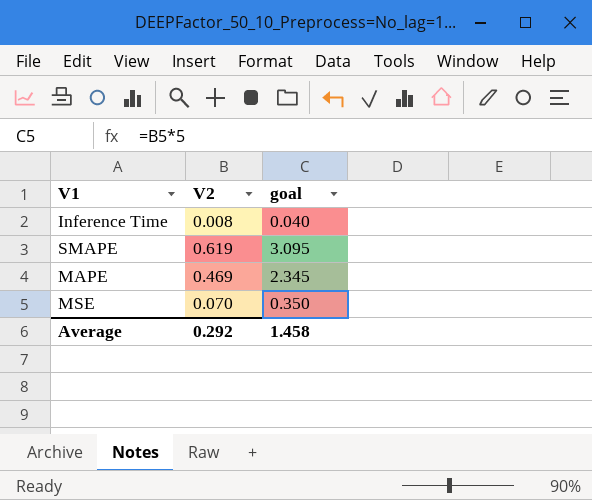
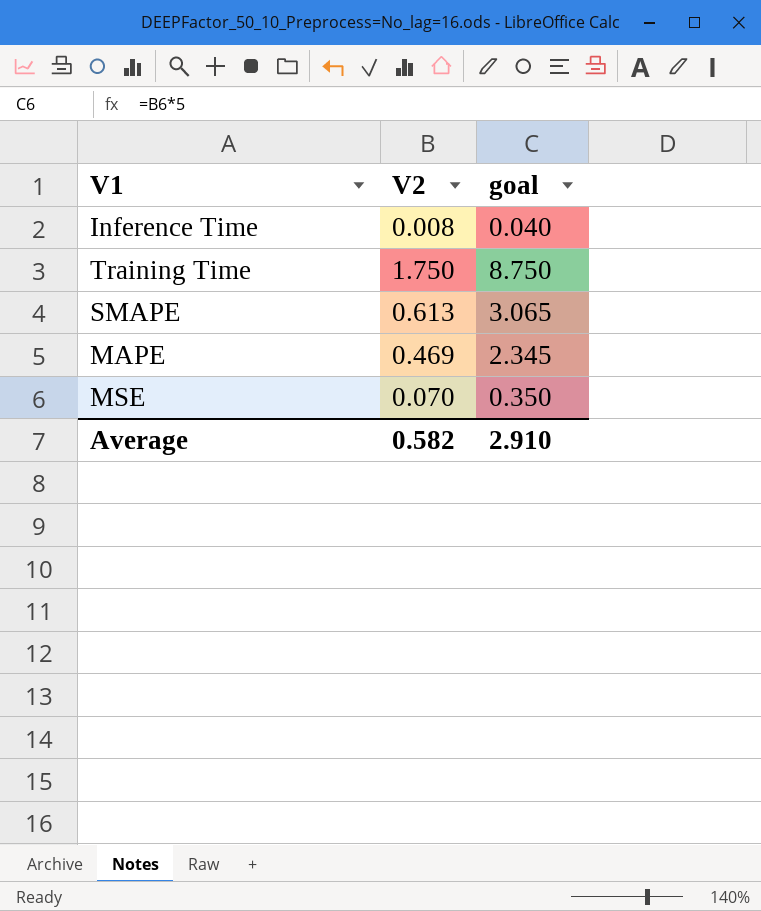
row Training Time: none -> 1.750 | 8.750
SMAPE | V2: 0.619 -> 0.613
SMAPE | goal: 3.095 -> 3.065
Average | V2: 0.292 -> 0.582
Average | goal: 1.458 -> 2.910

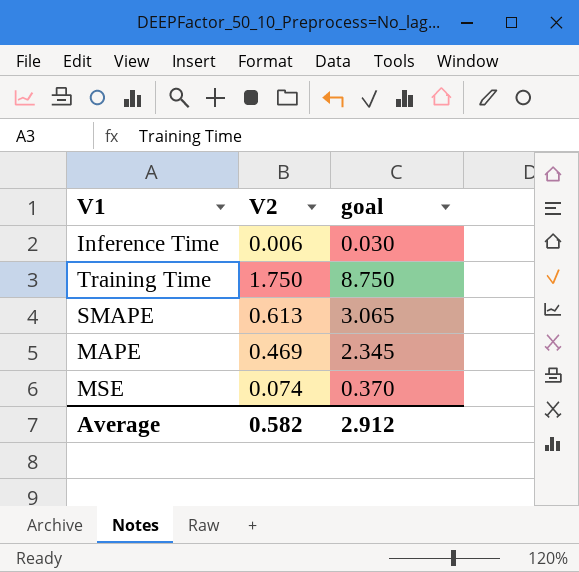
Inference Time | V2: 0.008 -> 0.006
Inference Time | goal: 0.040 -> 0.030
MSE | V2: 0.070 -> 0.074
MSE | goal: 0.350 -> 0.370
Average | goal: 2.910 -> 2.912

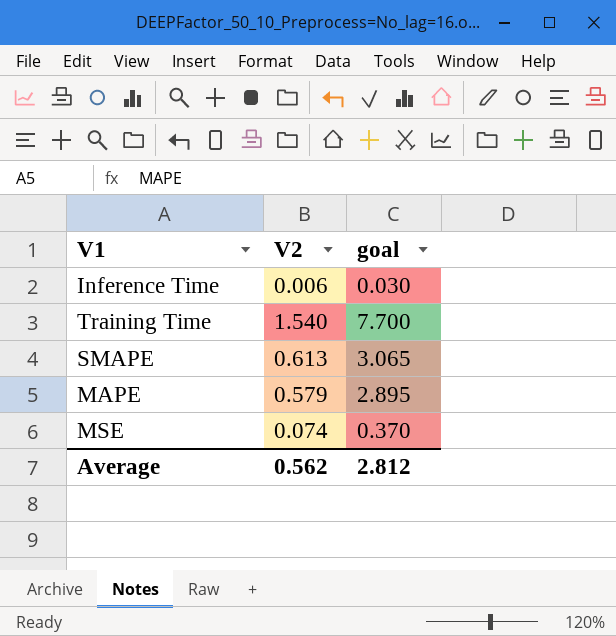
Training Time | V2: 1.750 -> 1.540
Training Time | goal: 8.750 -> 7.700
MAPE | V2: 0.469 -> 0.579
MAPE | goal: 2.345 -> 2.895
Average | V2: 0.582 -> 0.562
Average | goal: 2.912 -> 2.812

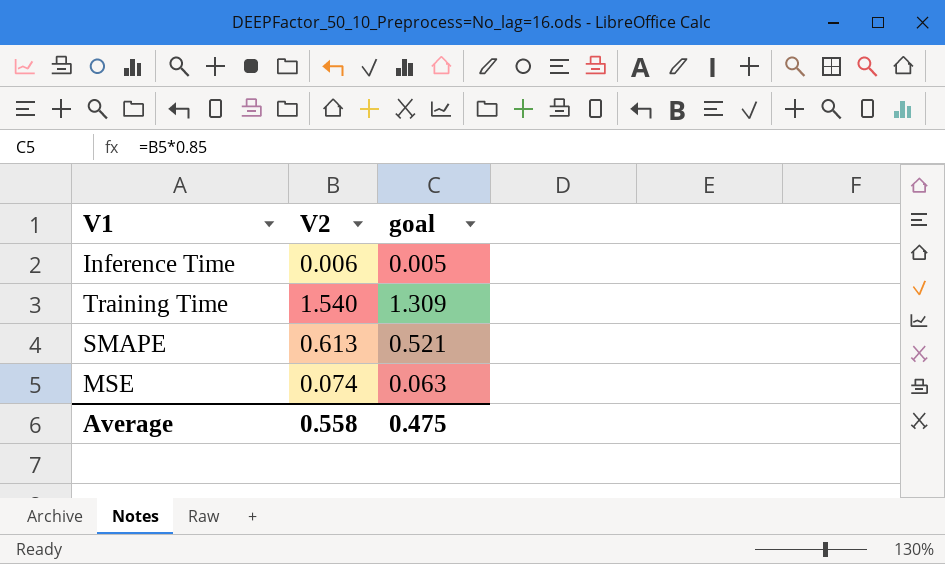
column goal | formula: [V2] * 5 -> [V2] * 0.85
row MAPE: 0.579 | 2.895 -> none
Average | V2: 0.562 -> 0.558
Average | goal: 2.812 -> 0.475

